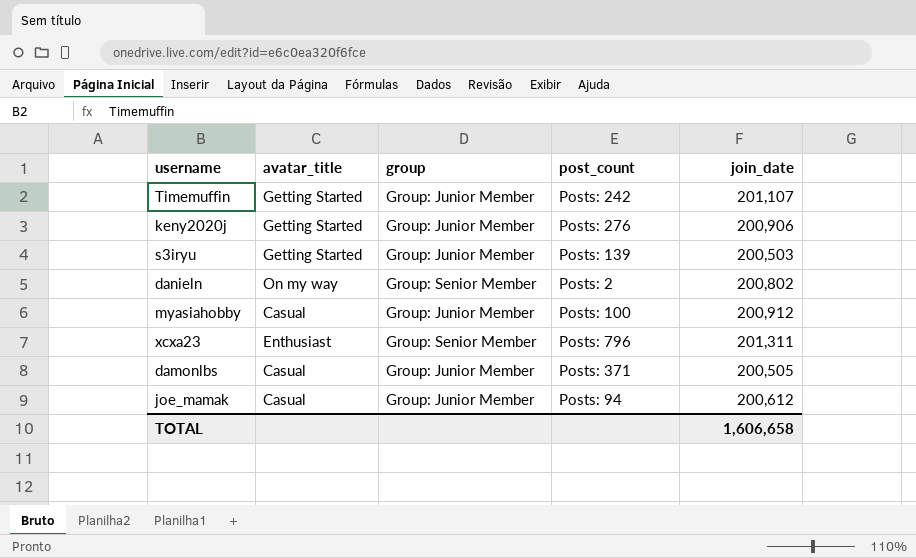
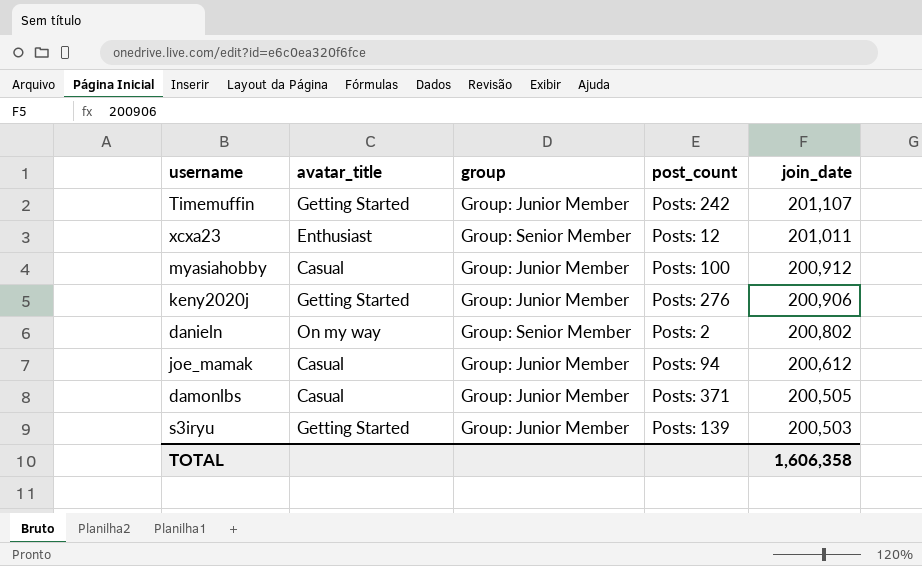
row order: none -> join_date descending
xcxa23 | post_count: Posts: 796 -> Posts: 12
xcxa23 | join_date: 201,311 -> 201,011
TOTAL | join_date: 1,606,658 -> 1,606,358

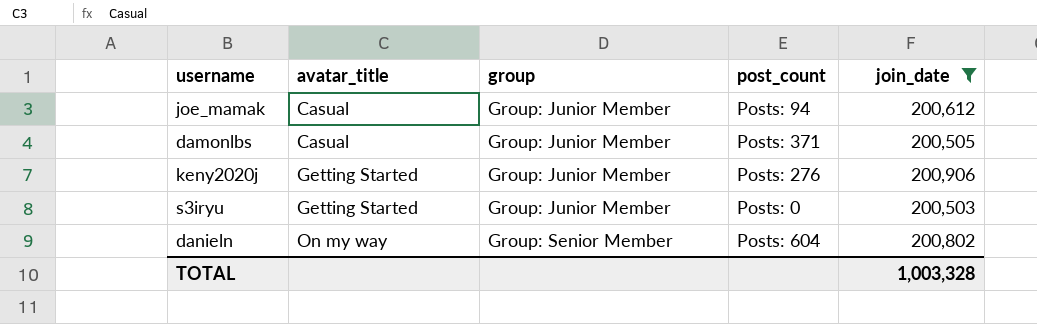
filter: none -> join_date <= 200,906
row order: join_date descending -> avatar_title ascending
s3iryu | post_count: Posts: 139 -> Posts: 0
danieln | post_count: Posts: 2 -> Posts: 604
TOTAL | join_date: 1,606,358 -> 1,003,328

